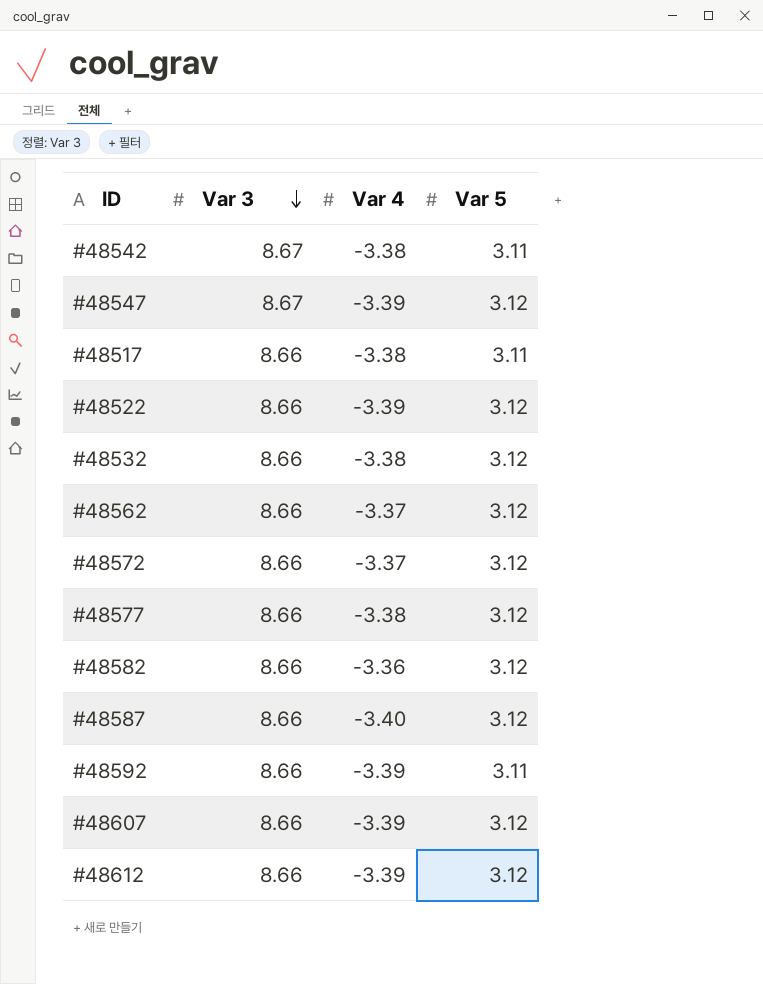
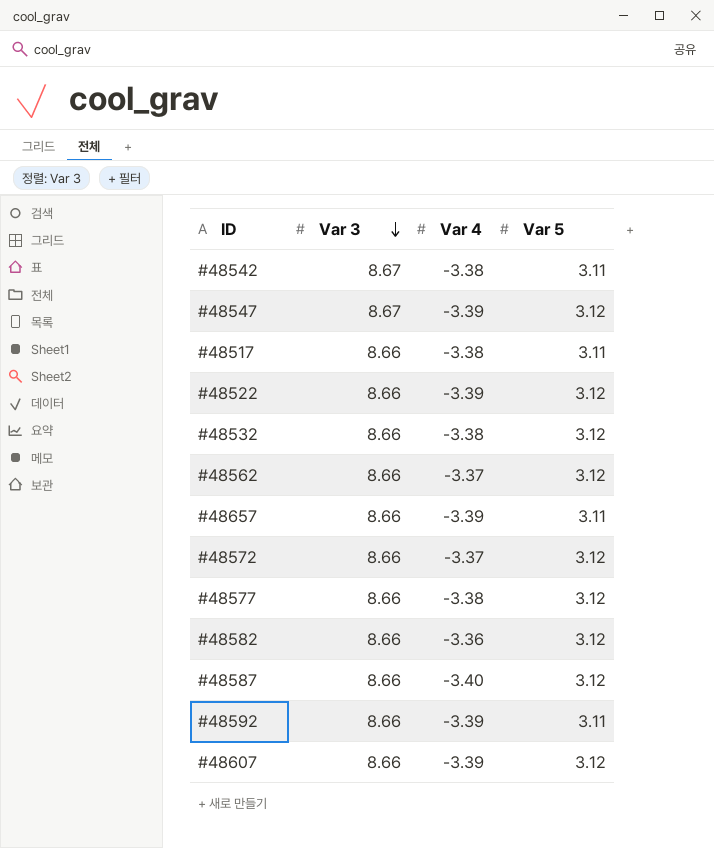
row #48612: 8.66 | -3.39 | 3.12 -> none
row #48657: none -> 8.66 | -3.39 | 3.11

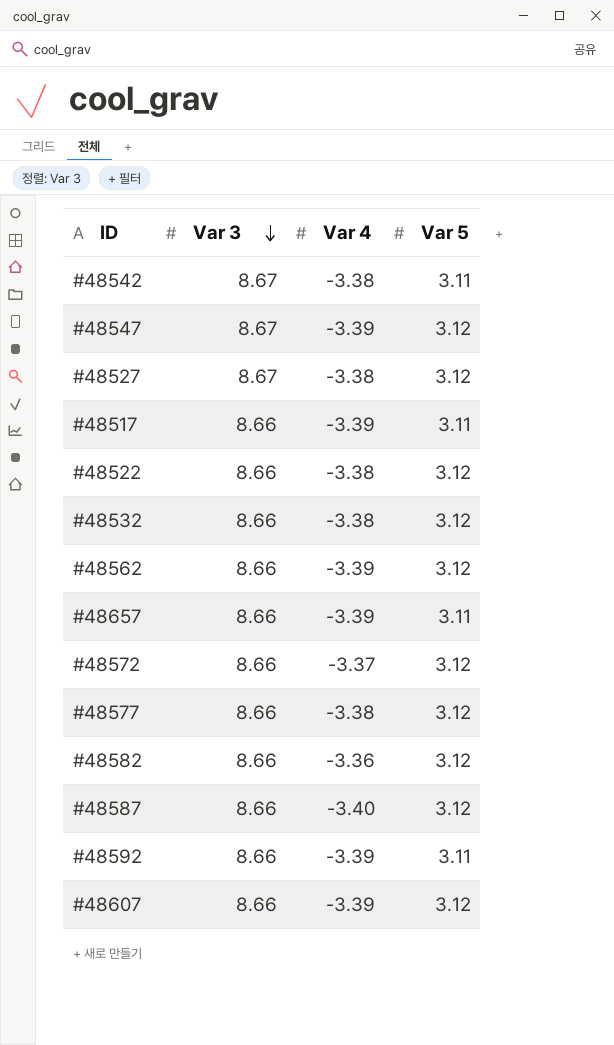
row #48527: none -> 8.67 | -3.38 | 3.12
#48517 | Var 4: -3.38 -> -3.39
#48522 | Var 4: -3.39 -> -3.38
#48562 | Var 4: -3.37 -> -3.39

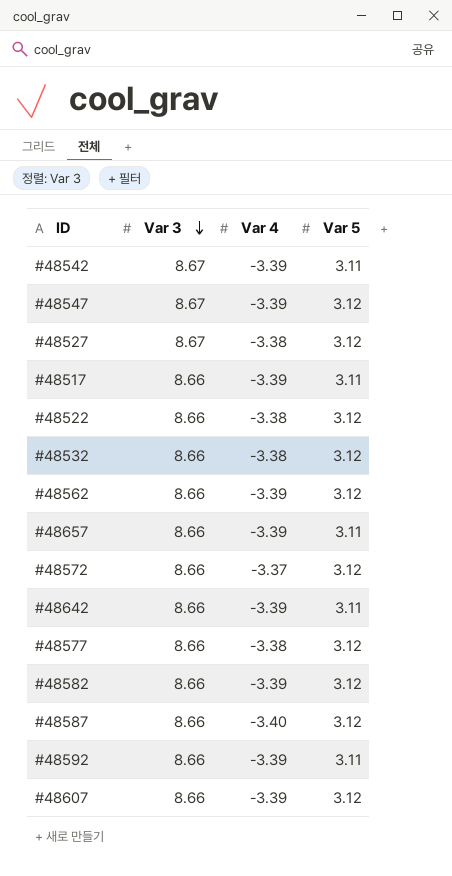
#48542 | Var 4: -3.38 -> -3.39
row #48642: none -> 8.66 | -3.39 | 3.11
#48582 | Var 4: -3.36 -> -3.39

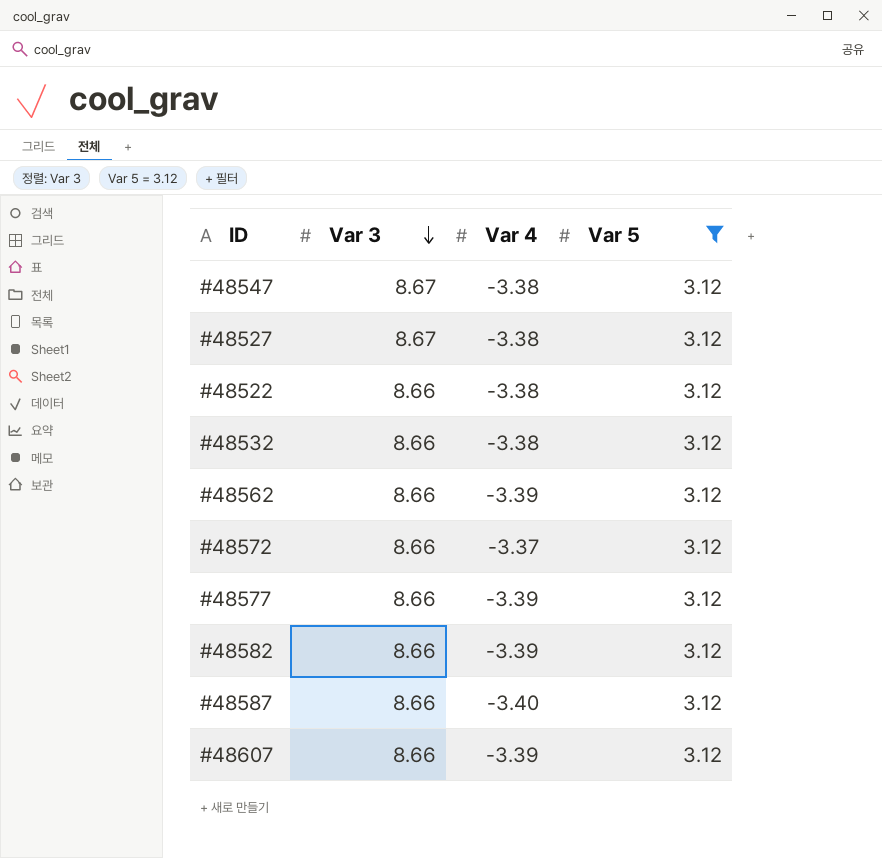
filter: none -> Var 5 = 3.12
#48547 | Var 4: -3.39 -> -3.38
#48577 | Var 4: -3.38 -> -3.39

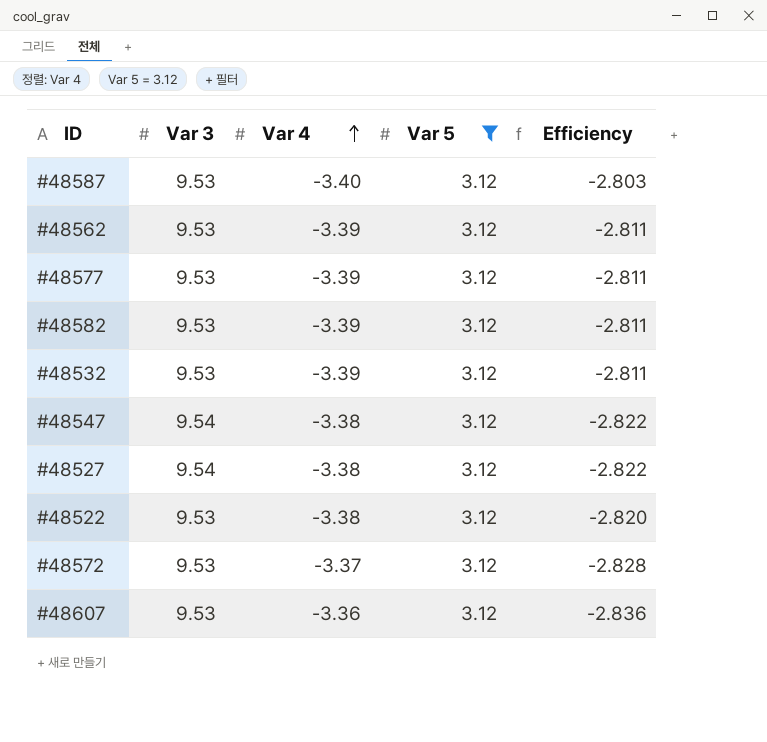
row order: Var 3 descending -> Var 4 ascending
column Efficiency | formula: none -> [Var 3] / [Var 4]
#48587 | Var 3: 8.66 -> 9.53
#48562 | Var 3: 8.66 -> 9.53
#48577 | Var 3: 8.66 -> 9.53
#48582 | Var 3: 8.66 -> 9.53
#48532 | Var 3: 8.66 -> 9.53
#48532 | Var 4: -3.38 -> -3.39
#48547 | Var 3: 8.67 -> 9.54
#48527 | Var 3: 8.67 -> 9.54
#48522 | Var 3: 8.66 -> 9.53
#48572 | Var 3: 8.66 -> 9.53
#48607 | Var 3: 8.66 -> 9.53
#48607 | Var 4: -3.39 -> -3.36

